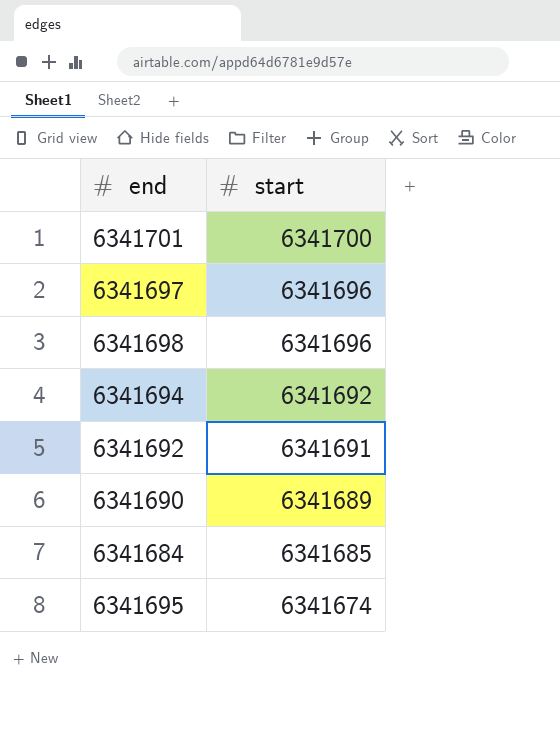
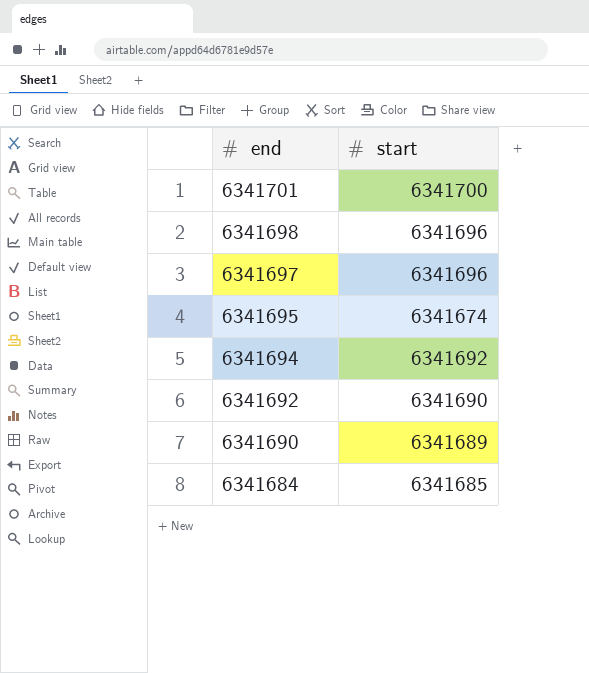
row order: start descending -> end descending
6341692 | start: 6341691 -> 6341690

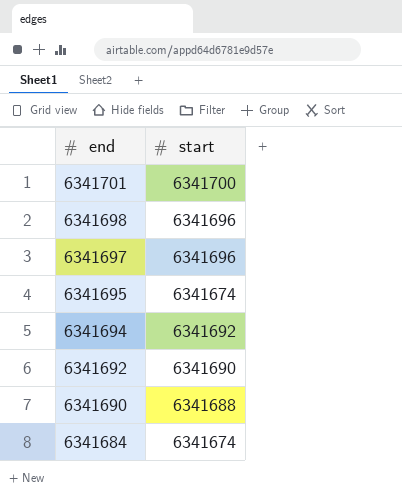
6341690 | start: 6341689 -> 6341688
6341684 | start: 6341685 -> 6341674

